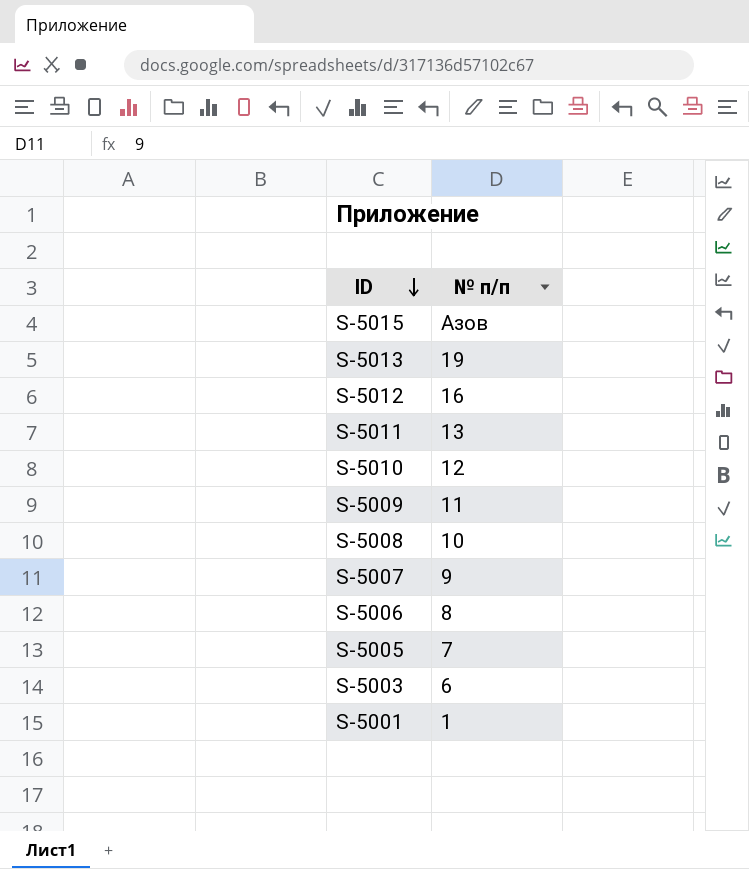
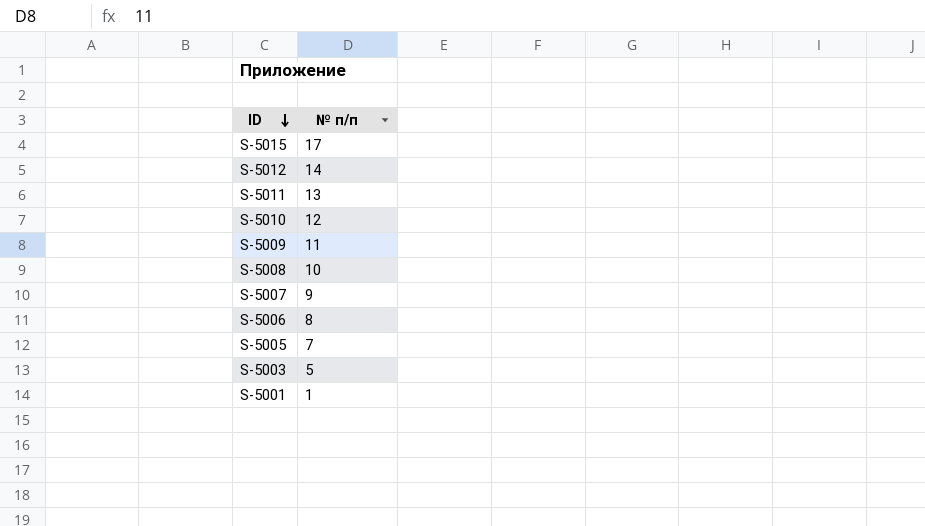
row S-5013: 19 -> none
S-5015 | № п/п: Азов -> 17
S-5012 | № п/п: 16 -> 14
S-5003 | № п/п: 6 -> 5

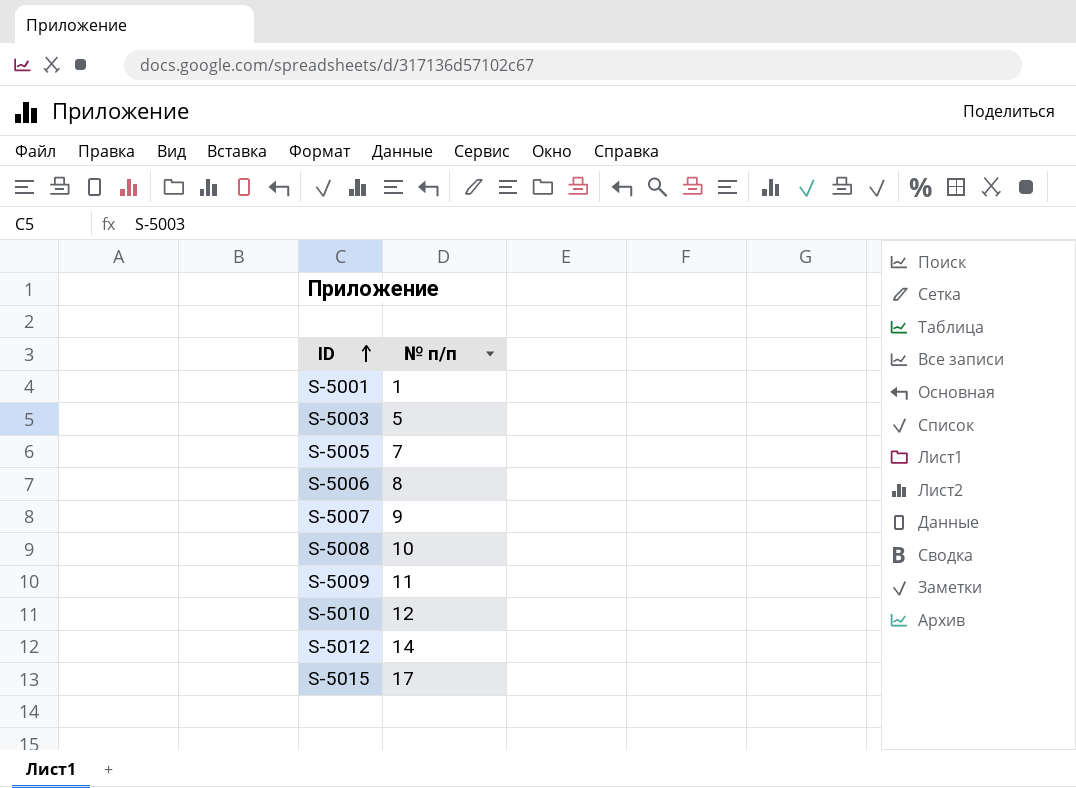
row order: ID descending -> ID ascending
row S-5011: 13 -> none

